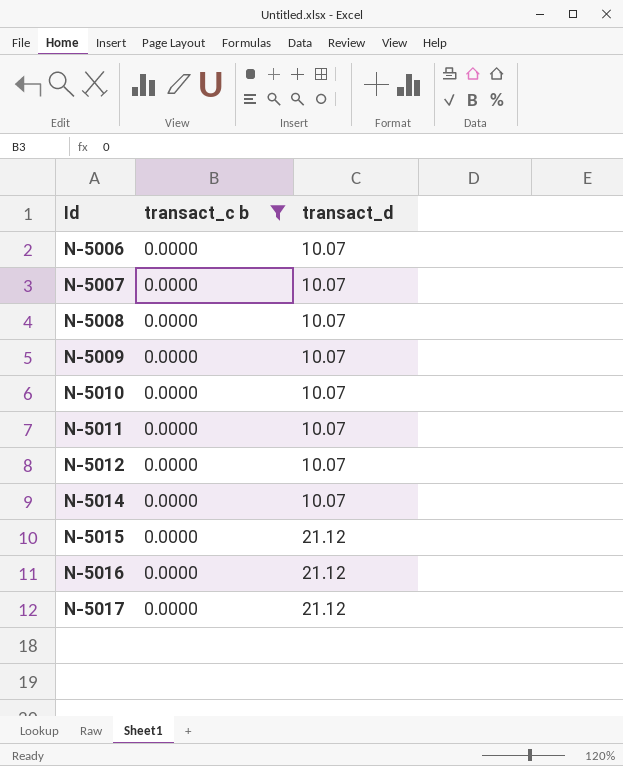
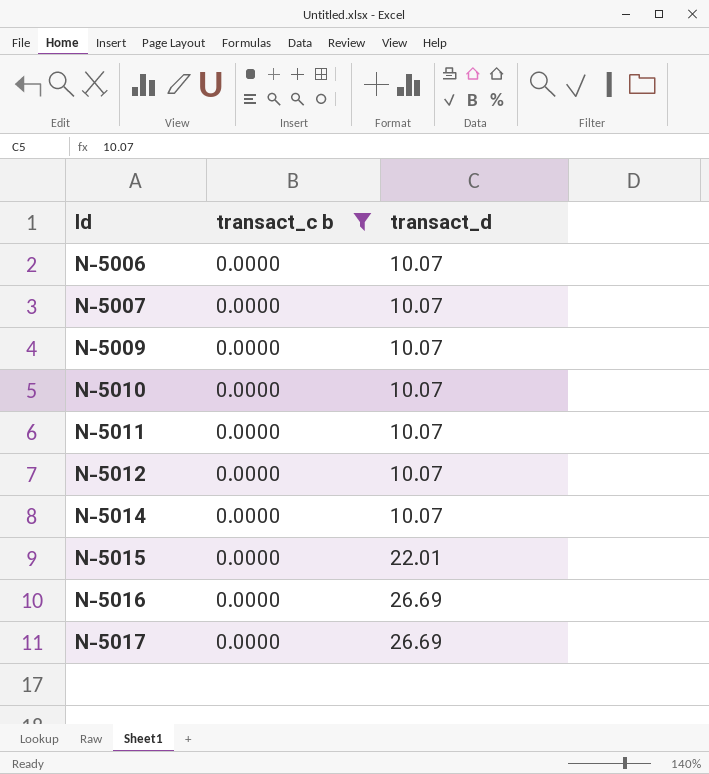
row N-5008: 0.0000 | 10.07 -> none
N-5015 | transact_d: 21.12 -> 22.01
N-5016 | transact_d: 21.12 -> 26.69
N-5017 | transact_d: 21.12 -> 26.69

